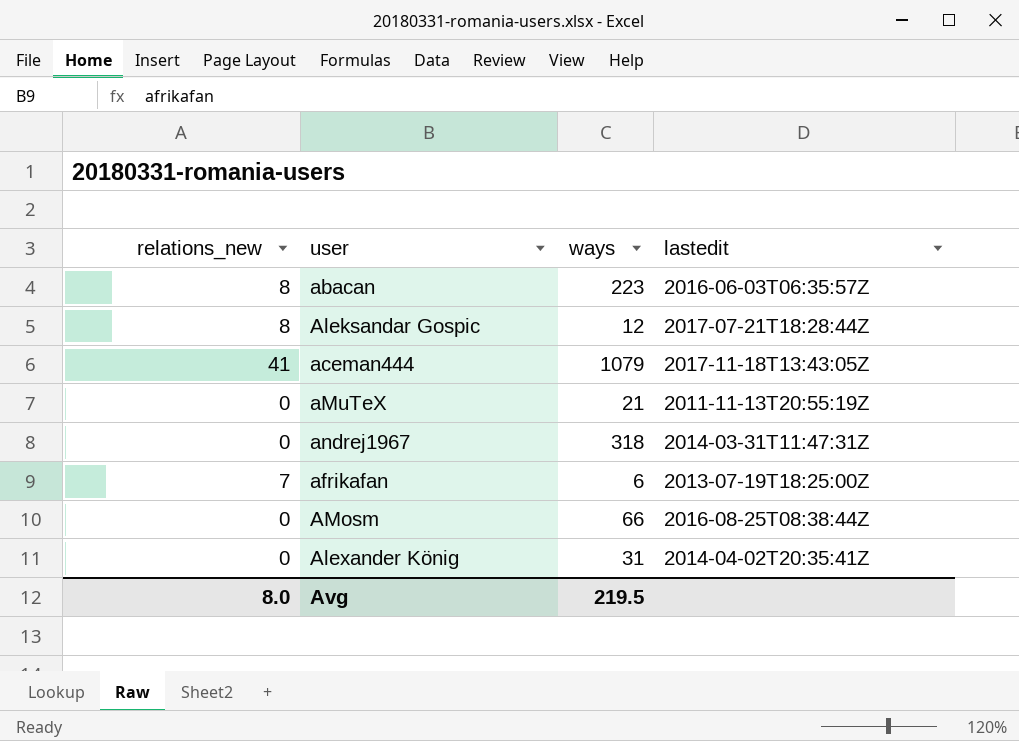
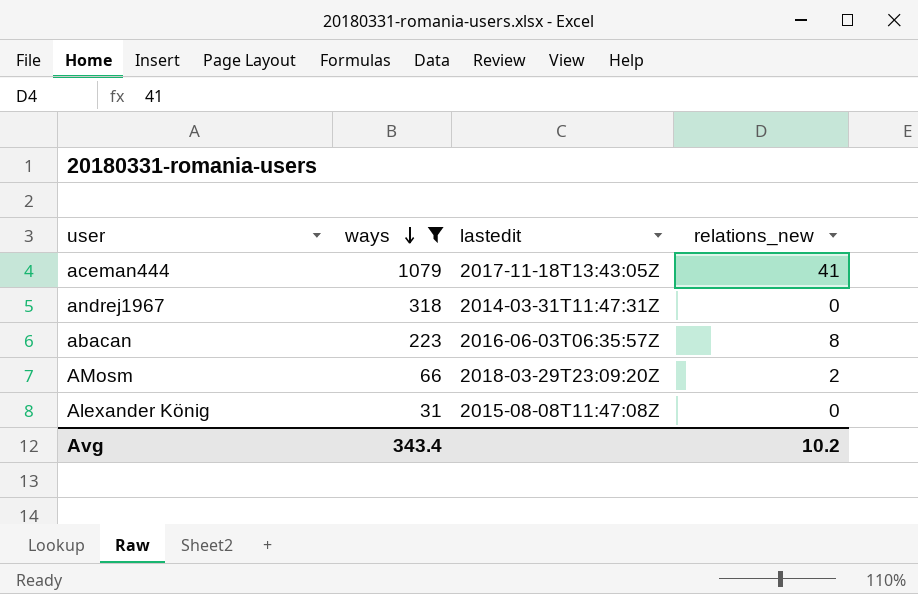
filter: none -> ways >= 31
row order: none -> ways descending
column relations_new | position: 1 -> 4
AMosm | lastedit: 2016-08-25T08:38:44Z -> 2018-03-29T23:09:20Z
AMosm | relations_new: 0 -> 2
Alexander König | lastedit: 2014-04-02T20:35:41Z -> 2015-08-08T11:47:08Z
Avg | ways: 219.5 -> 343.4
Avg | relations_new: 8.0 -> 10.2

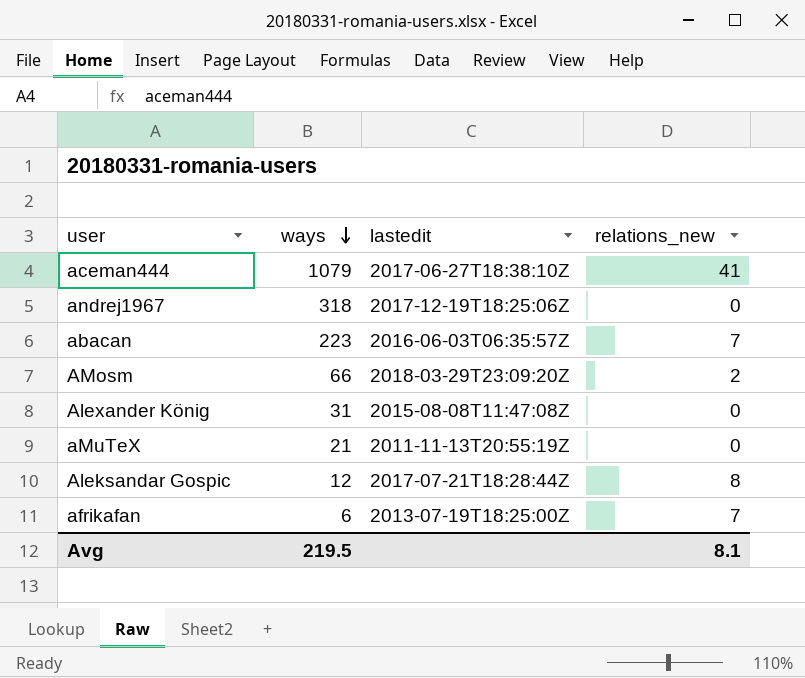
filter: ways >= 31 -> none
aceman444 | lastedit: 2017-11-18T13:43:05Z -> 2017-06-27T18:38:10Z
andrej1967 | lastedit: 2014-03-31T11:47:31Z -> 2017-12-19T18:25:06Z
abacan | relations_new: 8 -> 7
Avg | ways: 343.4 -> 219.5
Avg | relations_new: 10.2 -> 8.1

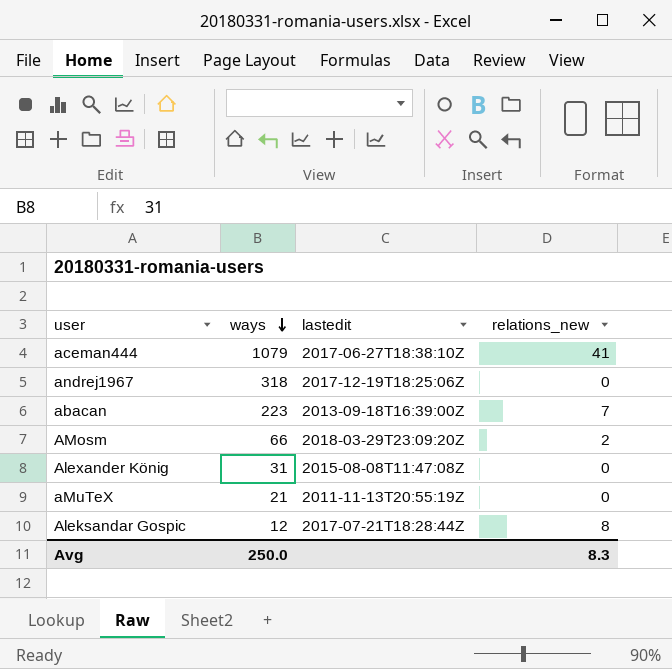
row afrikafan: 6 | 2013-07-19T18:25:00Z | 7 -> none
abacan | lastedit: 2016-06-03T06:35:57Z -> 2013-09-18T16:39:00Z
Avg | ways: 219.5 -> 250.0
Avg | relations_new: 8.1 -> 8.3

